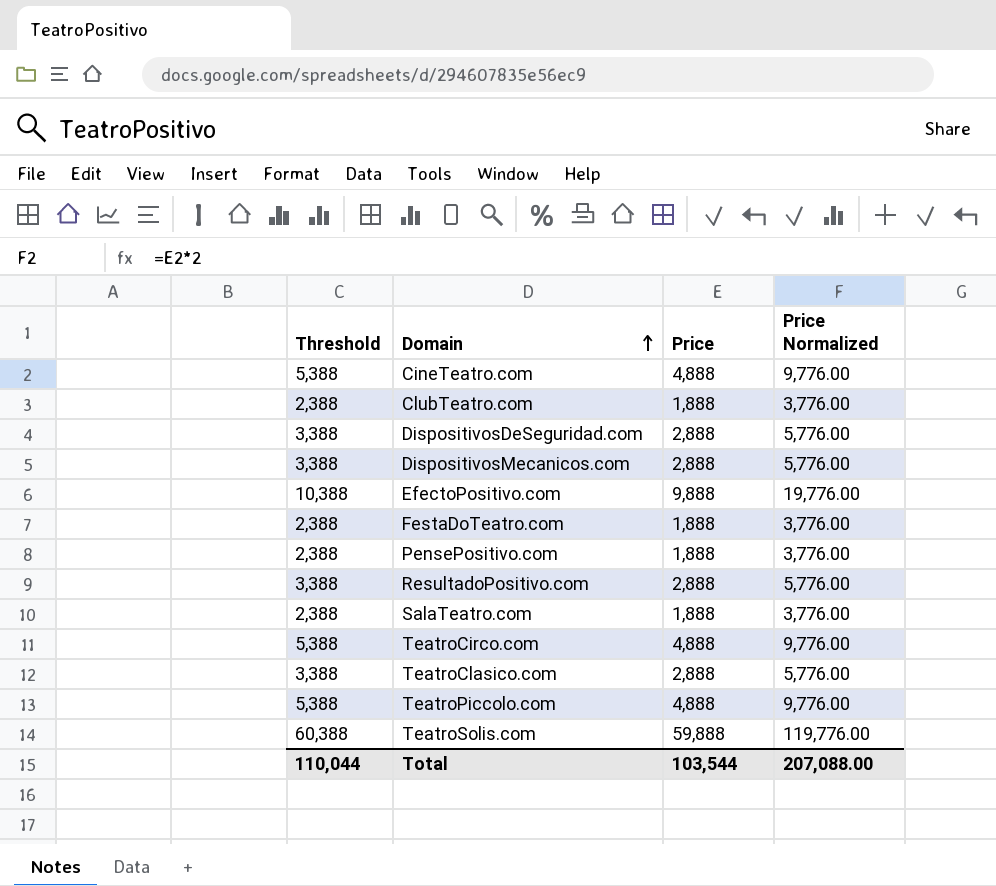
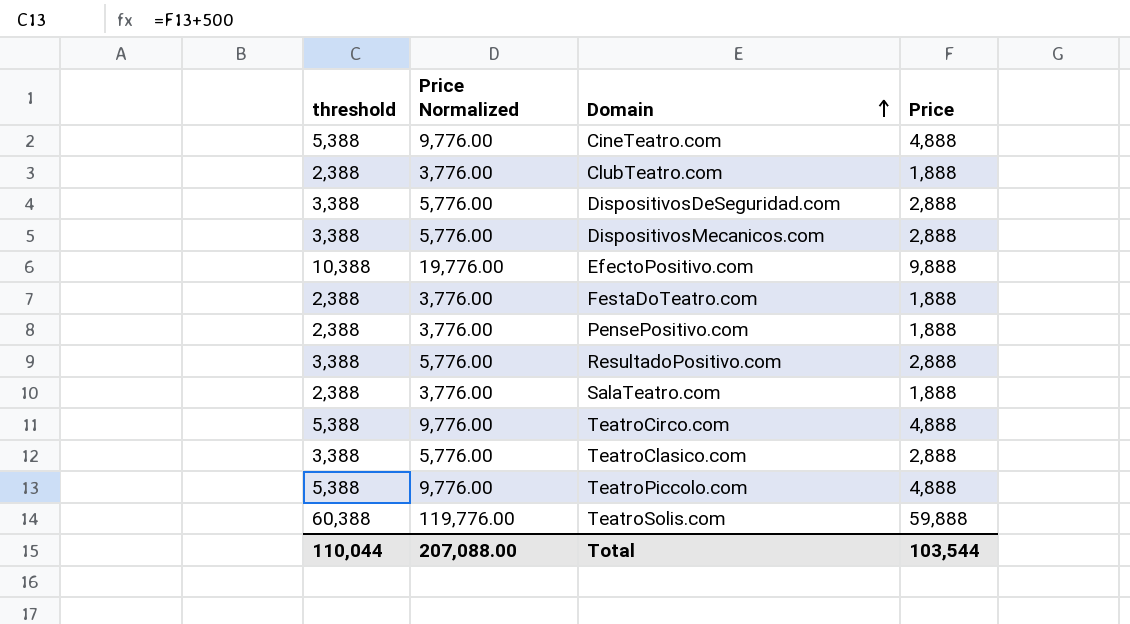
column name: Threshold -> threshold
column Price Normalized | position: 4 -> 2

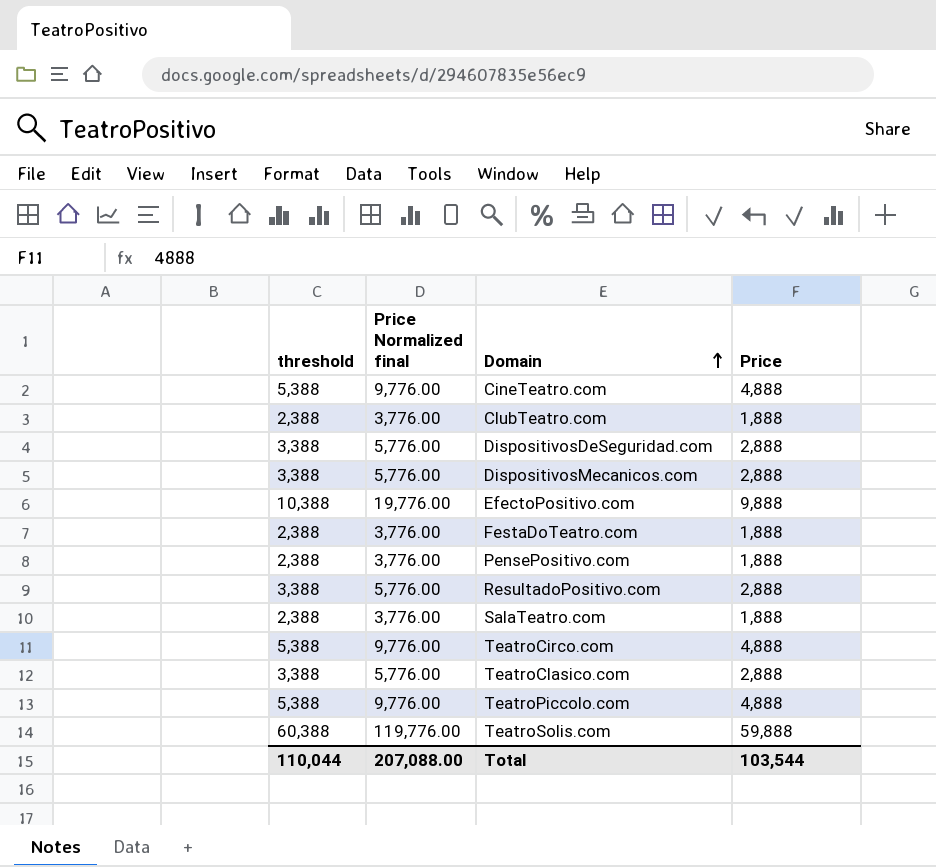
column name: Price Normalized -> Price Normalized final

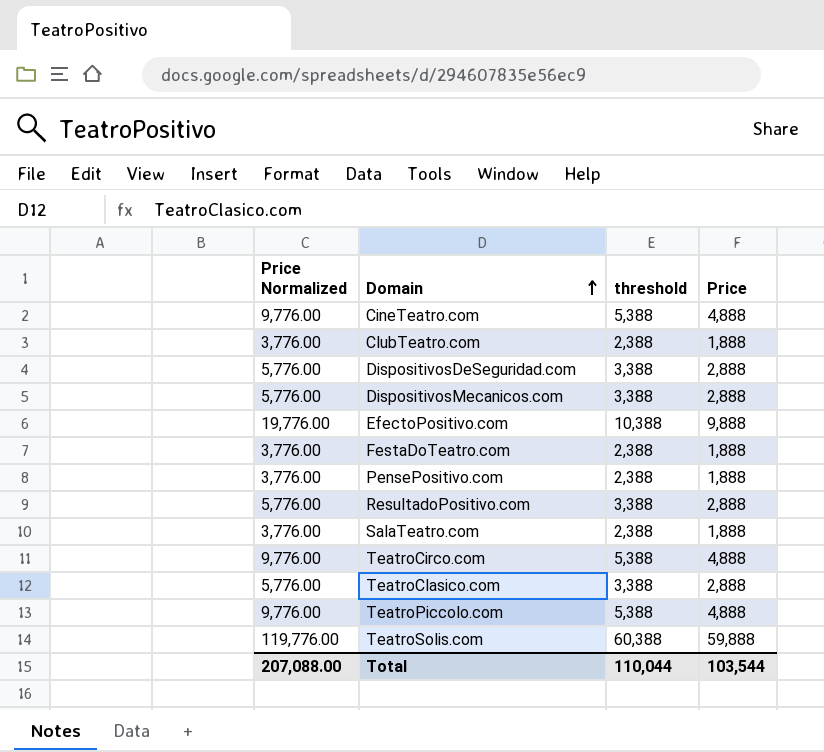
column name: Price Normalized final -> Price Normalized
column threshold | position: 1 -> 3

